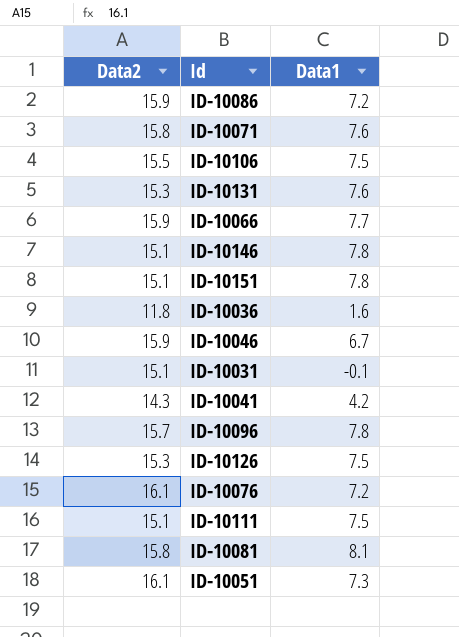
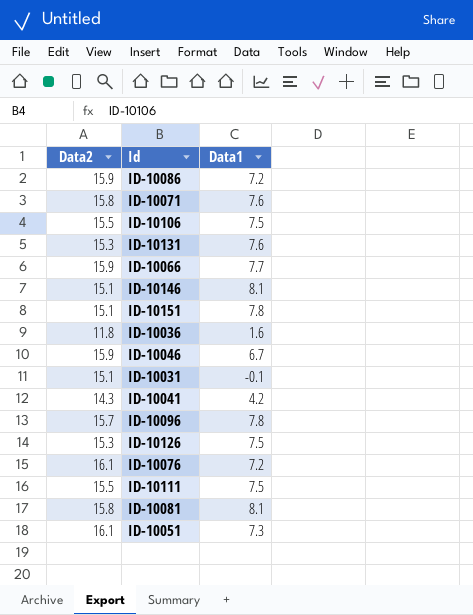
ID-10146 | Data1: 7.8 -> 8.1
ID-10111 | Data2: 15.1 -> 15.5

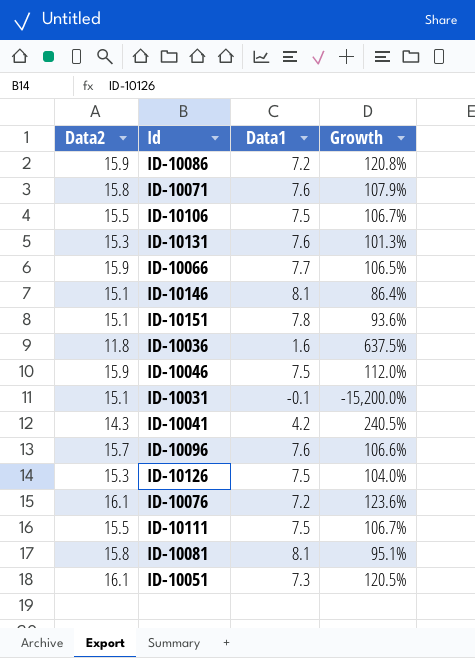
column Growth | formula: none -> ([Data2] - [Data1]) / [Data1]
ID-10046 | Data1: 6.7 -> 7.5
ID-10096 | Data1: 7.8 -> 7.6

